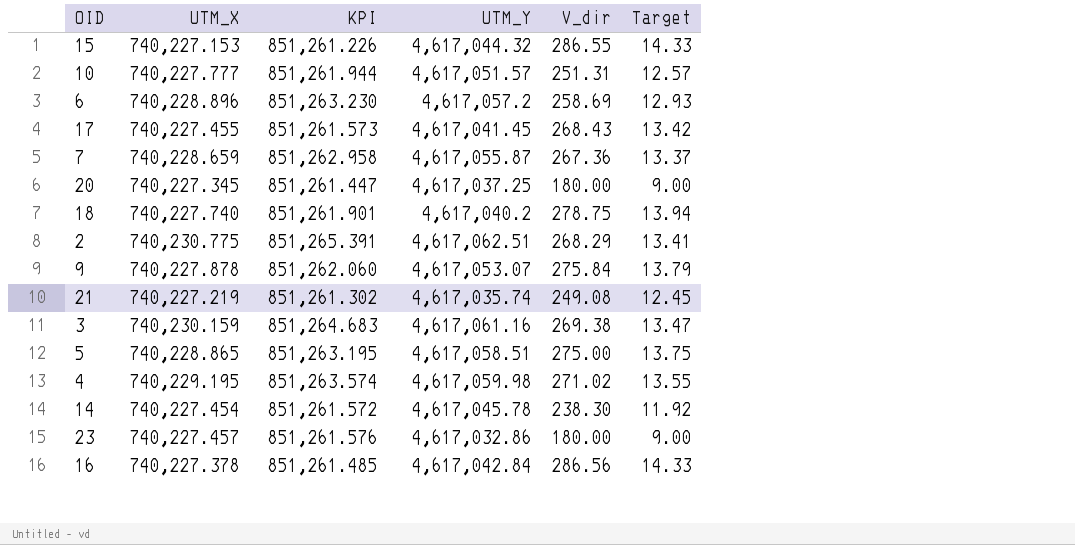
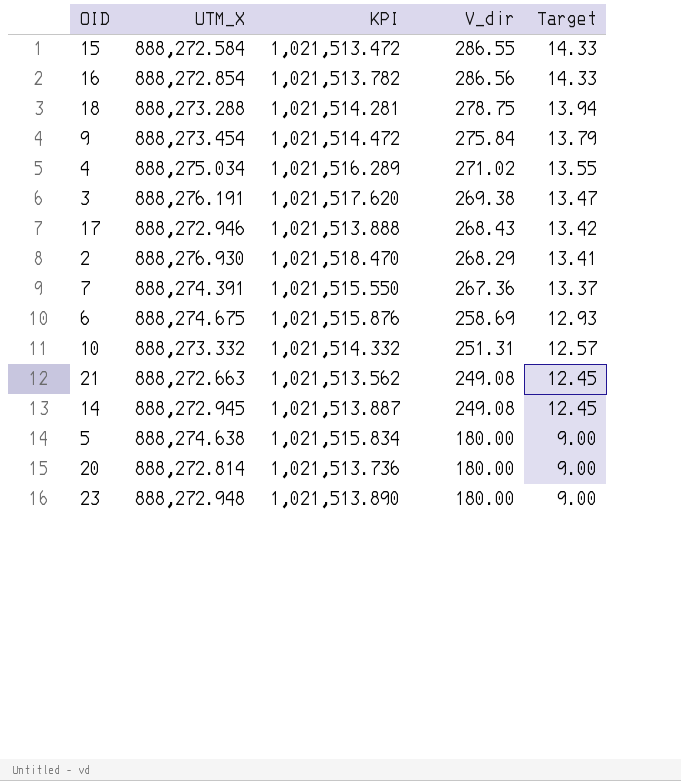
row order: none -> Target descending
column UTM_Y | position: 4 -> none
15 | UTM_X: 740,227.153 -> 888,272.584
15 | KPI: 851,261.226 -> 1,021,513.472
16 | UTM_X: 740,227.378 -> 888,272.854
16 | KPI: 851,261.485 -> 1,021,513.782
18 | UTM_X: 740,227.740 -> 888,273.288
18 | KPI: 851,261.901 -> 1,021,514.281
9 | UTM_X: 740,227.878 -> 888,273.454
9 | KPI: 851,262.060 -> 1,021,514.472
4 | UTM_X: 740,229.195 -> 888,275.034
4 | KPI: 851,263.574 -> 1,021,516.289
3 | UTM_X: 740,230.159 -> 888,276.191
3 | KPI: 851,264.683 -> 1,021,517.620
17 | UTM_X: 740,227.455 -> 888,272.946
17 | KPI: 851,261.573 -> 1,021,513.888
2 | UTM_X: 740,230.775 -> 888,276.930
2 | KPI: 851,265.391 -> 1,021,518.470
7 | UTM_X: 740,228.659 -> 888,274.391
7 | KPI: 851,262.958 -> 1,021,515.550
6 | UTM_X: 740,228.896 -> 888,274.675
6 | KPI: 851,263.230 -> 1,021,515.876
10 | UTM_X: 740,227.777 -> 888,273.332
10 | KPI: 851,261.944 -> 1,021,514.332
21 | UTM_X: 740,227.219 -> 888,272.663
21 | KPI: 851,261.302 -> 1,021,513.562
14 | UTM_X: 740,227.454 -> 888,272.945
14 | KPI: 851,261.572 -> 1,021,513.887
14 | V_dir: 238.30 -> 249.08
14 | Target: 11.92 -> 12.45
5 | UTM_X: 740,228.865 -> 888,274.638
5 | KPI: 851,263.195 -> 1,021,515.834
5 | V_dir: 275.00 -> 180.00
5 | Target: 13.75 -> 9.00
20 | UTM_X: 740,227.345 -> 888,272.814
20 | KPI: 851,261.447 -> 1,021,513.736
23 | UTM_X: 740,227.457 -> 888,272.948
23 | KPI: 851,261.576 -> 1,021,513.890

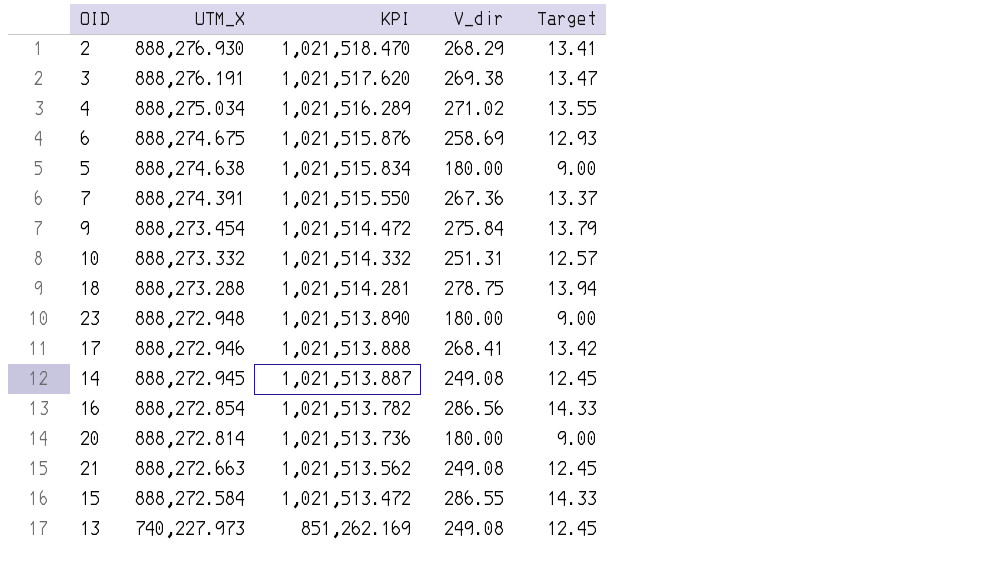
row order: Target descending -> UTM_X descending
17 | V_dir: 268.43 -> 268.41
row 13: none -> 740,227.973 | 851,262.169 | 249.08 | 12.45

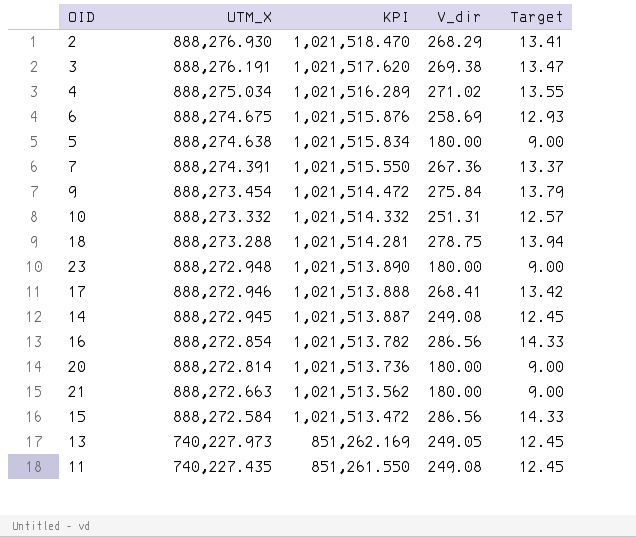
21 | V_dir: 249.08 -> 180.00
21 | Target: 12.45 -> 9.00
15 | V_dir: 286.55 -> 286.56
13 | V_dir: 249.08 -> 249.05
row 11: none -> 740,227.435 | 851,261.550 | 249.08 | 12.45

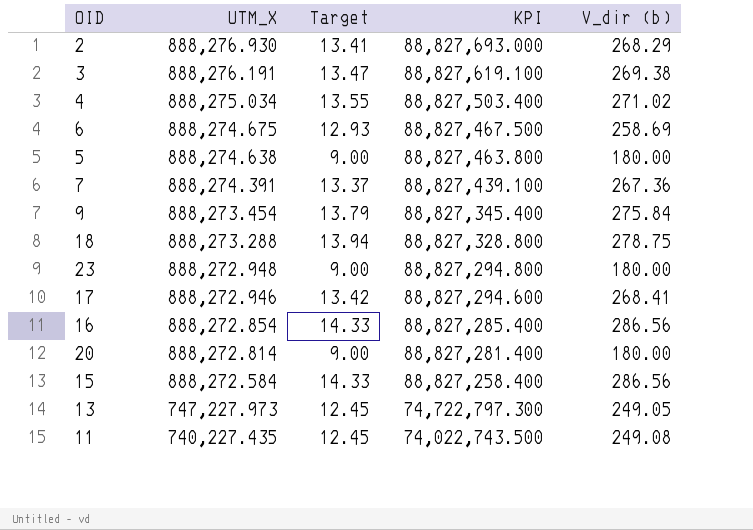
column Target | position: 5 -> 3
column KPI | formula: [UTM_X] * 1.15 -> [UTM_X] * 100
column name: V_dir -> V_dir (b)
row 10: 888,273.332 | 1,021,514.332 | 251.31 | 12.57 -> none
row 14: 888,272.945 | 1,021,513.887 | 249.08 | 12.45 -> none
row 21: 888,272.663 | 1,021,513.562 | 180.00 | 9.00 -> none
13 | UTM_X: 740,227.973 -> 747,227.973

